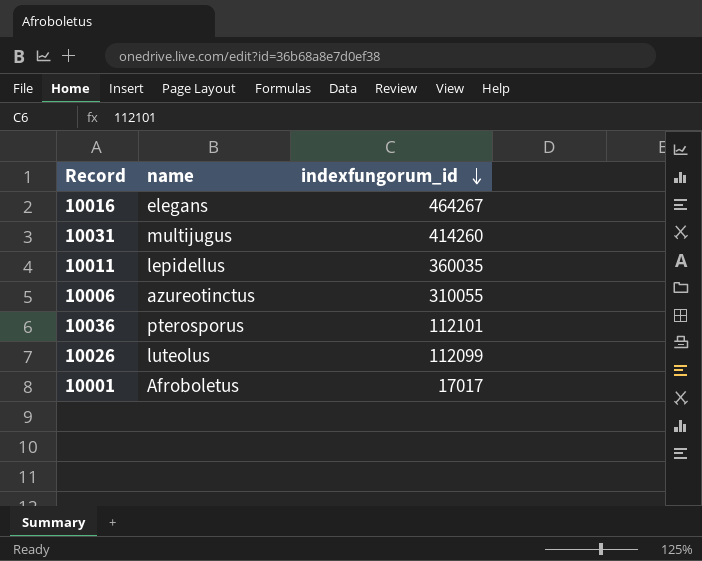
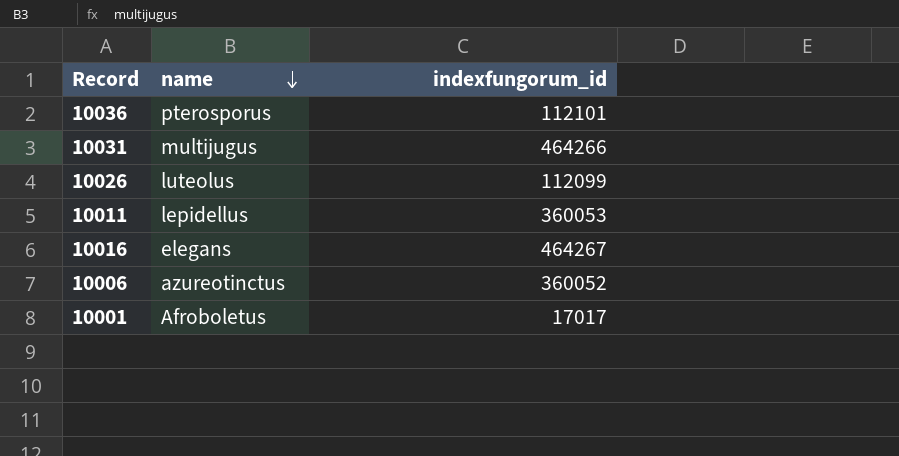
row order: indexfungorum_id descending -> name descending
10031 | indexfungorum_id: 414260 -> 464266
10011 | indexfungorum_id: 360035 -> 360053
10006 | indexfungorum_id: 310055 -> 360052

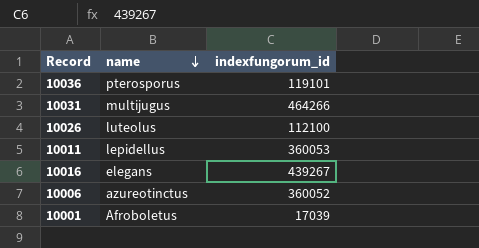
10036 | indexfungorum_id: 112101 -> 119101
10026 | indexfungorum_id: 112099 -> 112100
10016 | indexfungorum_id: 464267 -> 439267
10001 | indexfungorum_id: 17017 -> 17039

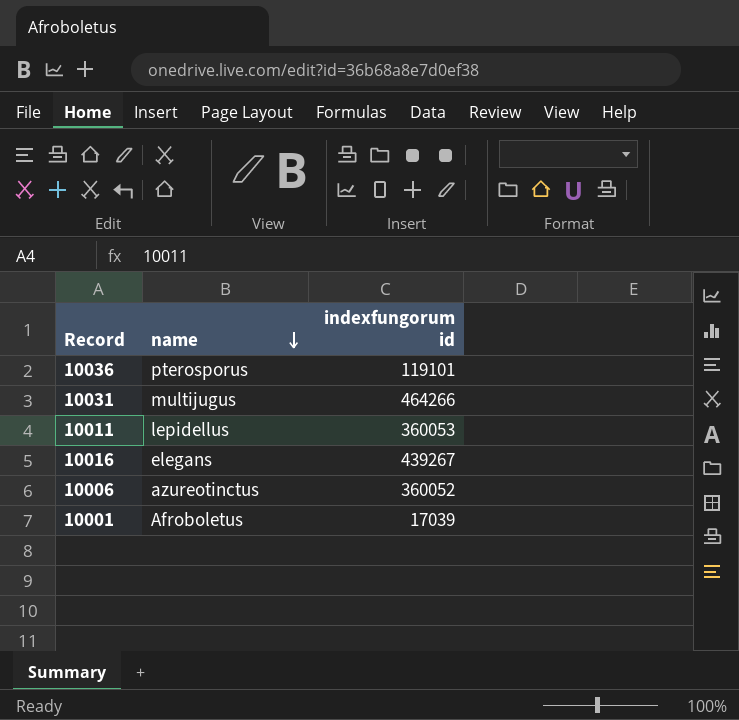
column name: indexfungorum_id -> indexfungorum id
row 10026: luteolus | 112100 -> none

